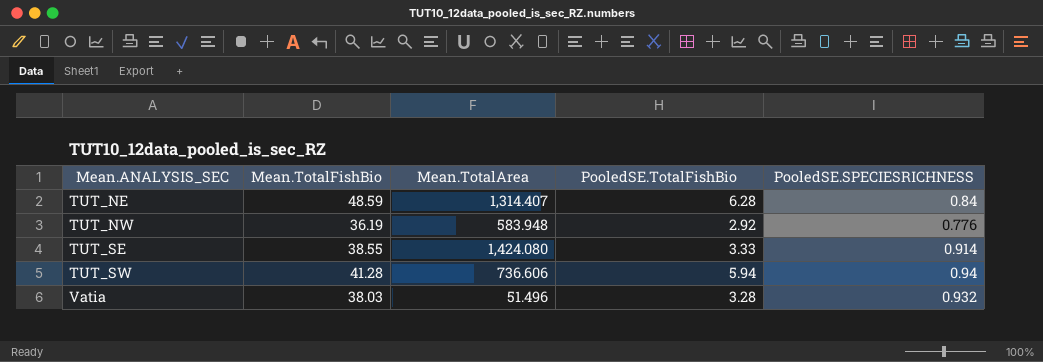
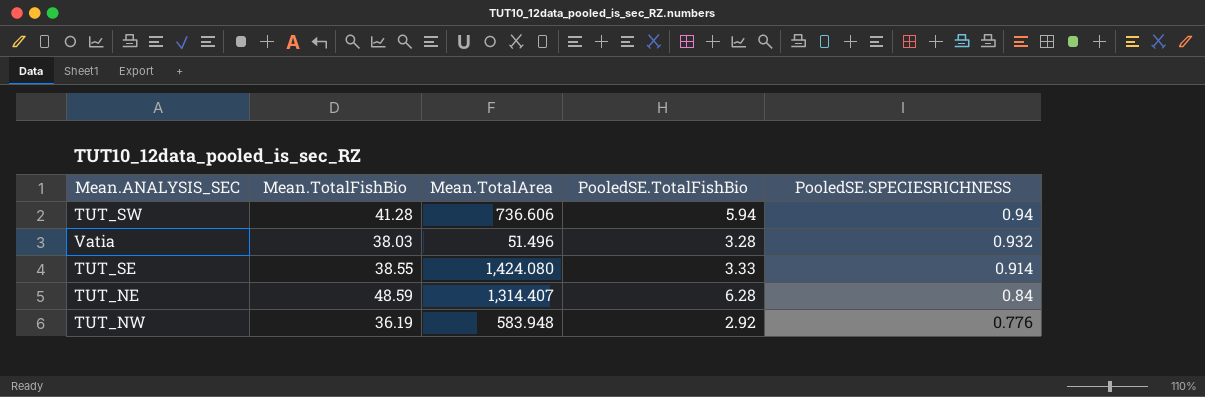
row order: Mean.ANALYSIS_SEC ascending -> PooledSE.SPECIESRICHNESS descending

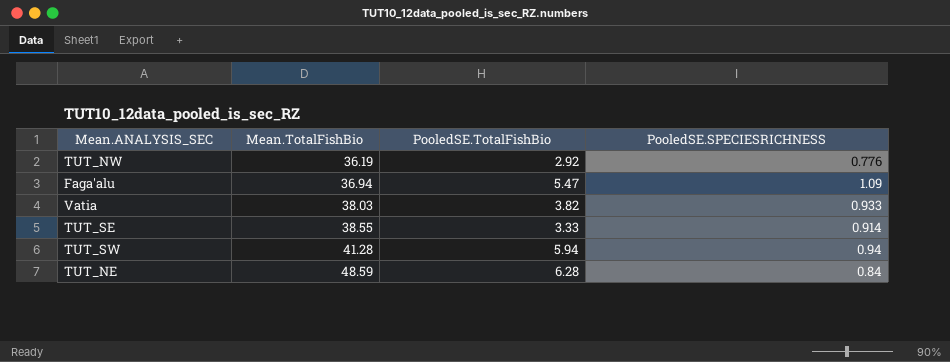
row order: PooledSE.SPECIESRICHNESS descending -> Mean.TotalFishBio ascending
column Mean.TotalArea | position: 3 -> none
row Faga'alu: none -> 36.94 | 5.47 | 1.09
Vatia | PooledSE.TotalFishBio: 3.28 -> 3.82
Vatia | PooledSE.SPECIESRICHNESS: 0.932 -> 0.933

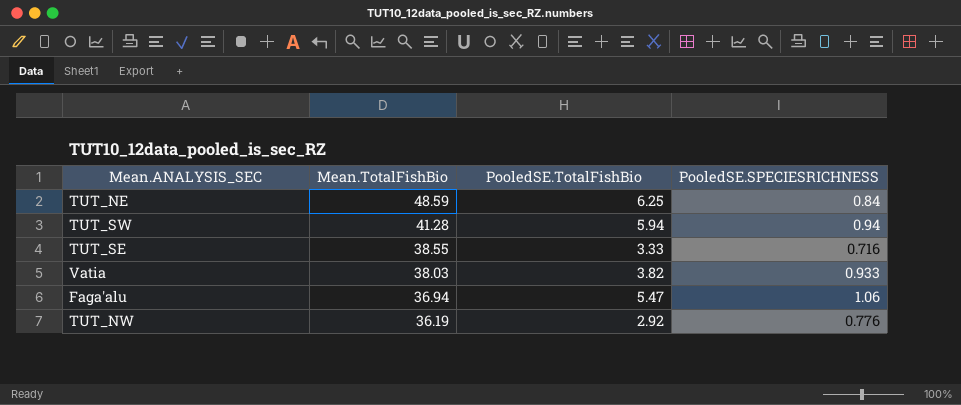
row order: Mean.TotalFishBio ascending -> Mean.TotalFishBio descending
TUT_NE | PooledSE.TotalFishBio: 6.28 -> 6.25
TUT_SE | PooledSE.SPECIESRICHNESS: 0.914 -> 0.716
Faga'alu | PooledSE.SPECIESRICHNESS: 1.09 -> 1.06

